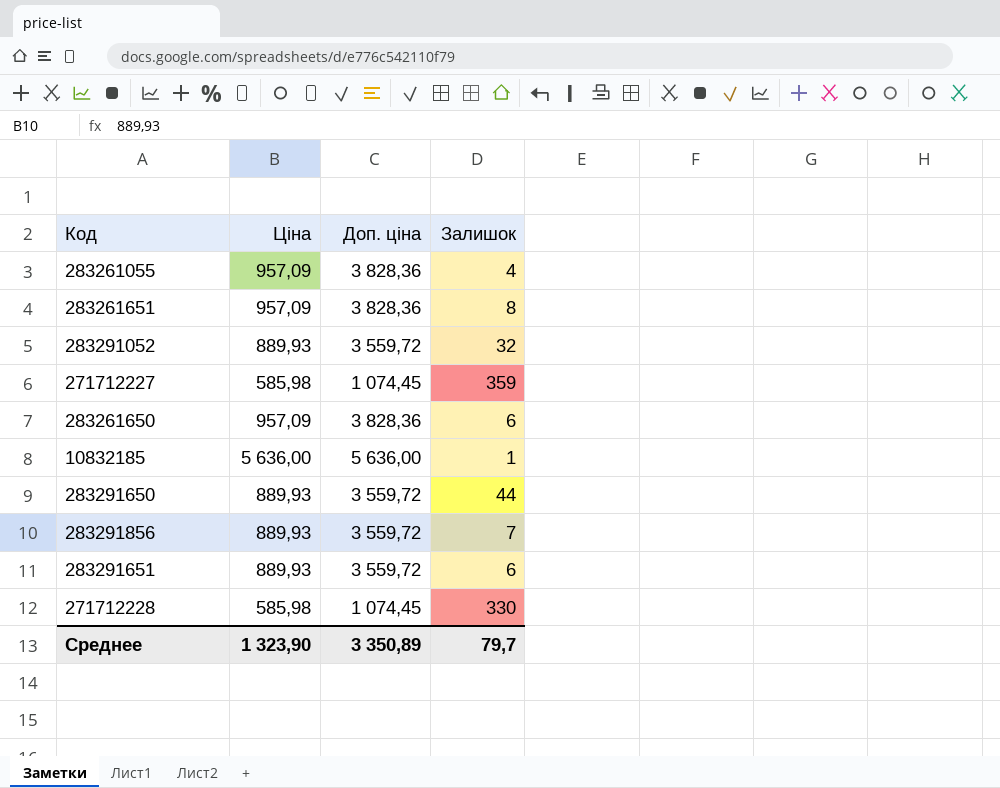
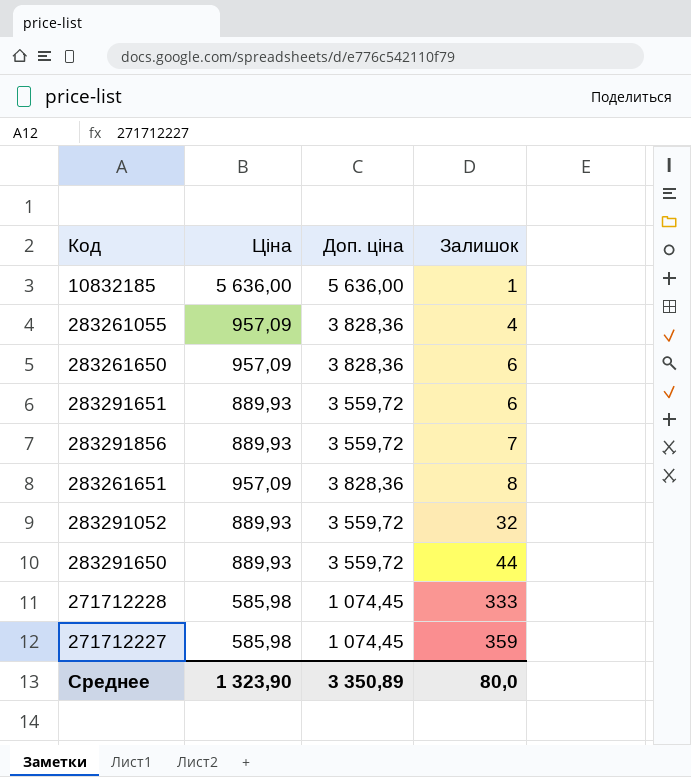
row order: none -> Залишок ascending
271712228 | Залишок: 330 -> 333
Среднее | Залишок: 79,7 -> 80,0

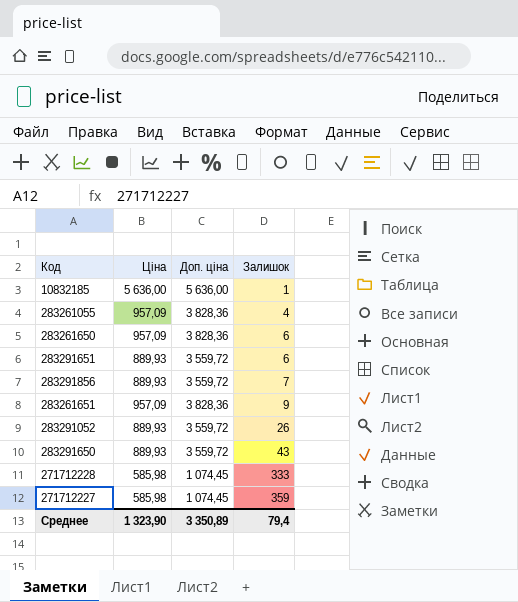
283261651 | Залишок: 8 -> 9
283291052 | Залишок: 32 -> 26
283291650 | Залишок: 44 -> 43
Среднее | Залишок: 80,0 -> 79,4

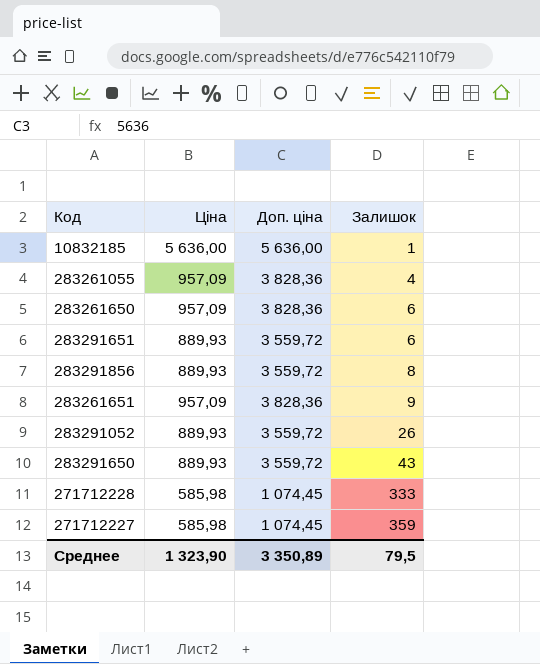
283291856 | Залишок: 7 -> 8
Среднее | Залишок: 79,4 -> 79,5

